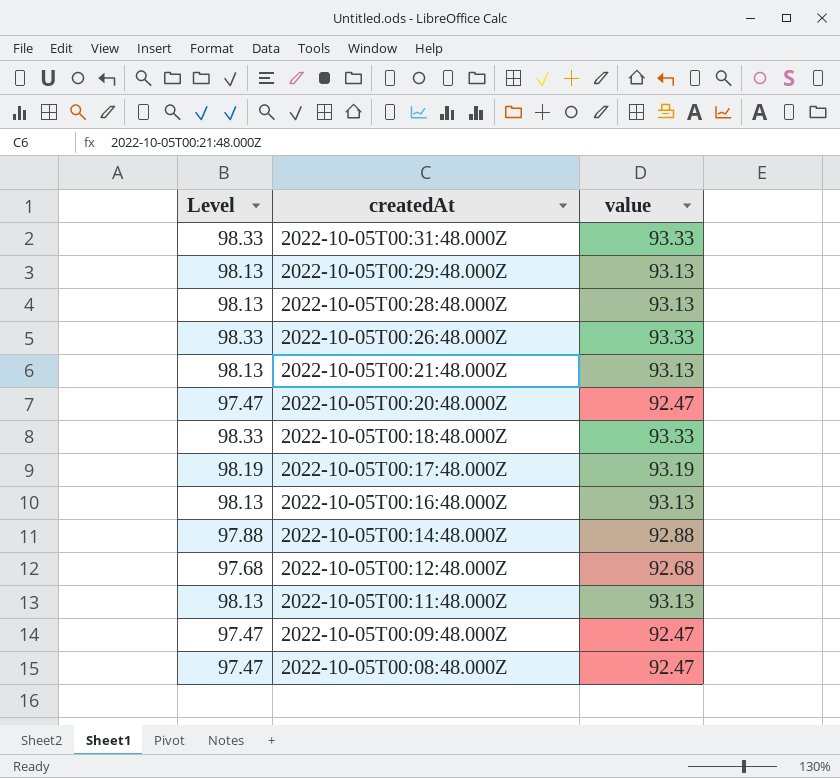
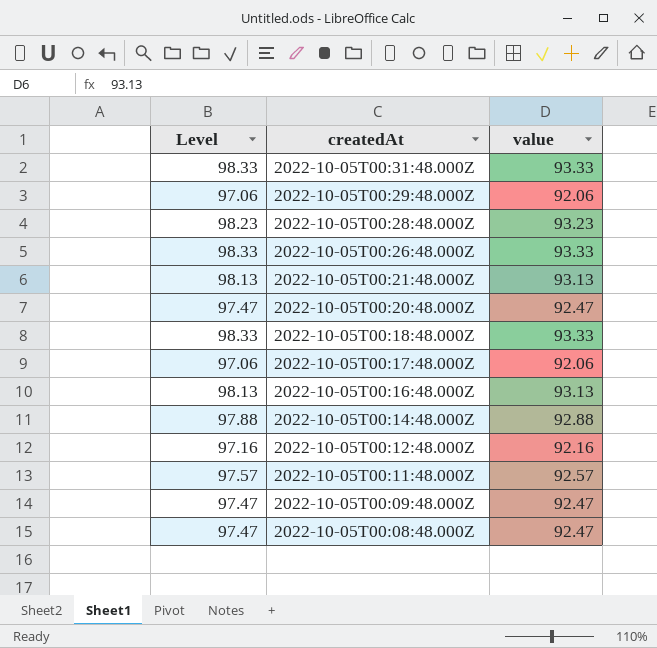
2022-10-05T00:29:48.000Z | Level: 98.13 -> 97.06
2022-10-05T00:29:48.000Z | value: 93.13 -> 92.06
2022-10-05T00:28:48.000Z | Level: 98.13 -> 98.23
2022-10-05T00:28:48.000Z | value: 93.13 -> 93.23
2022-10-05T00:17:48.000Z | Level: 98.19 -> 97.06
2022-10-05T00:17:48.000Z | value: 93.19 -> 92.06
2022-10-05T00:12:48.000Z | Level: 97.68 -> 97.16
2022-10-05T00:12:48.000Z | value: 92.68 -> 92.16
2022-10-05T00:11:48.000Z | Level: 98.13 -> 97.57
2022-10-05T00:11:48.000Z | value: 93.13 -> 92.57

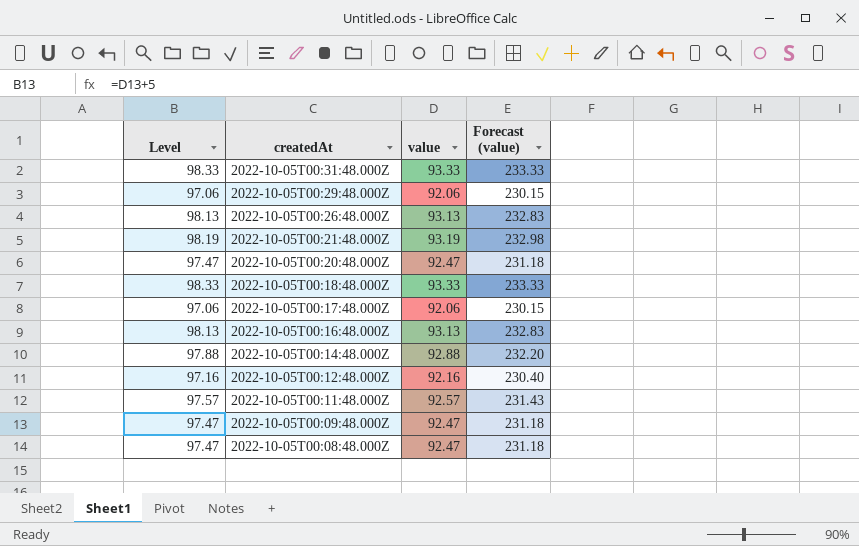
column Forecast (value) | formula: none -> [value] * 2.5
row 2022-10-05T00:28:48.000Z: 98.23 | 93.23 -> none
2022-10-05T00:26:48.000Z | Level: 98.33 -> 98.13
2022-10-05T00:26:48.000Z | value: 93.33 -> 93.13
2022-10-05T00:21:48.000Z | Level: 98.13 -> 98.19
2022-10-05T00:21:48.000Z | value: 93.13 -> 93.19

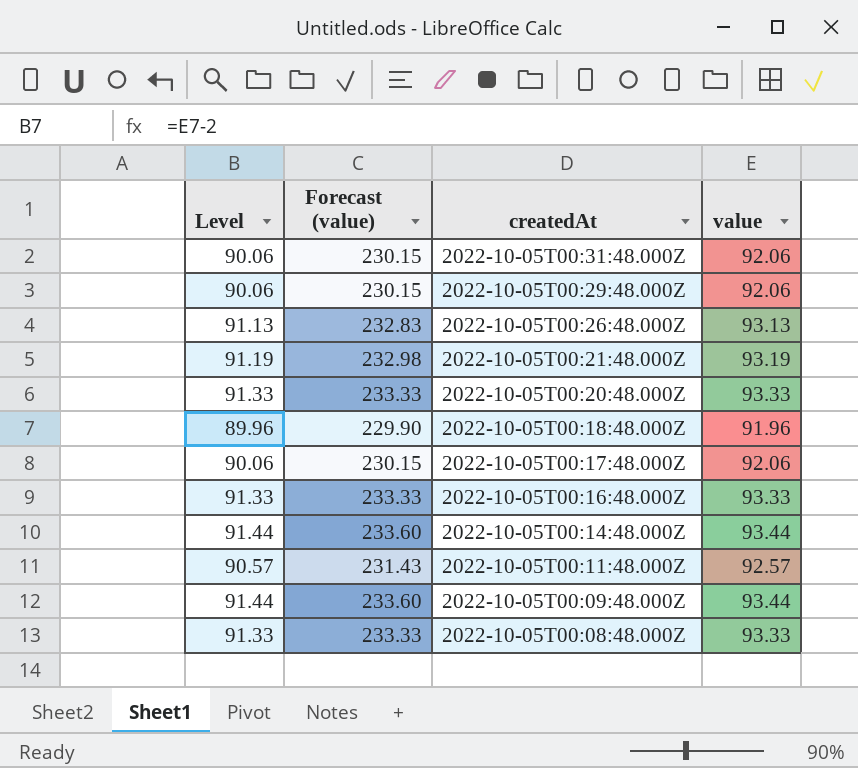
column Level | formula: [value] + 5 -> [value] - 2
column Forecast (value) | position: 4 -> 2
row 2022-10-05T00:12:48.000Z: 97.16 | 92.16 | 230.40 -> none
2022-10-05T00:31:48.000Z | Forecast (value): 233.33 -> 230.15
2022-10-05T00:31:48.000Z | value: 93.33 -> 92.06
2022-10-05T00:20:48.000Z | Forecast (value): 231.18 -> 233.33
2022-10-05T00:20:48.000Z | value: 92.47 -> 93.33
2022-10-05T00:18:48.000Z | Forecast (value): 233.33 -> 229.90
2022-10-05T00:18:48.000Z | value: 93.33 -> 91.96
2022-10-05T00:16:48.000Z | Forecast (value): 232.83 -> 233.33
2022-10-05T00:16:48.000Z | value: 93.13 -> 93.33
2022-10-05T00:14:48.000Z | Forecast (value): 232.20 -> 233.60
2022-10-05T00:14:48.000Z | value: 92.88 -> 93.44
2022-10-05T00:09:48.000Z | Forecast (value): 231.18 -> 233.60
2022-10-05T00:09:48.000Z | value: 92.47 -> 93.44
2022-10-05T00:08:48.000Z | Forecast (value): 231.18 -> 233.33
2022-10-05T00:08:48.000Z | value: 92.47 -> 93.33

